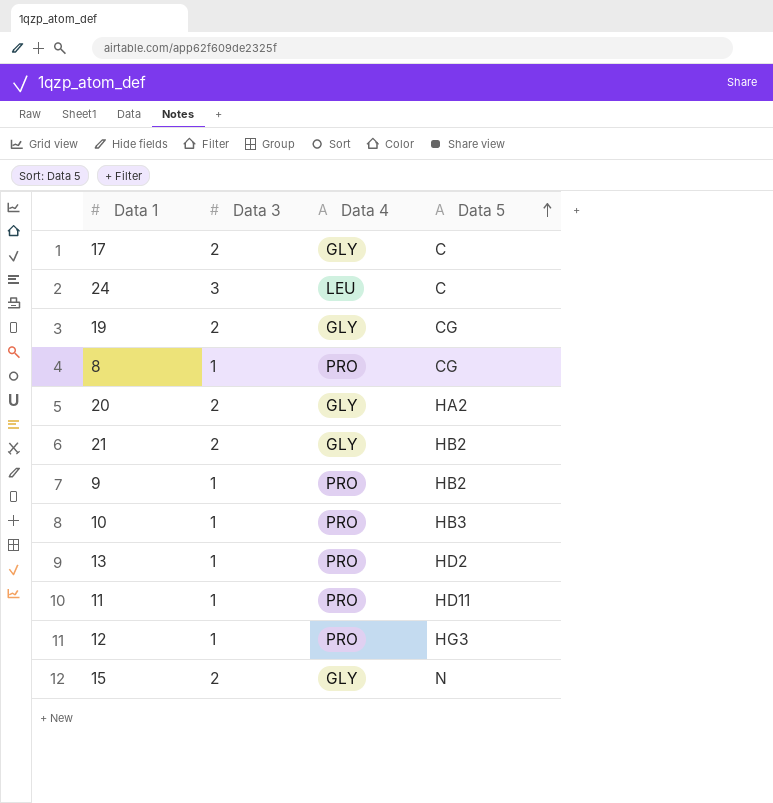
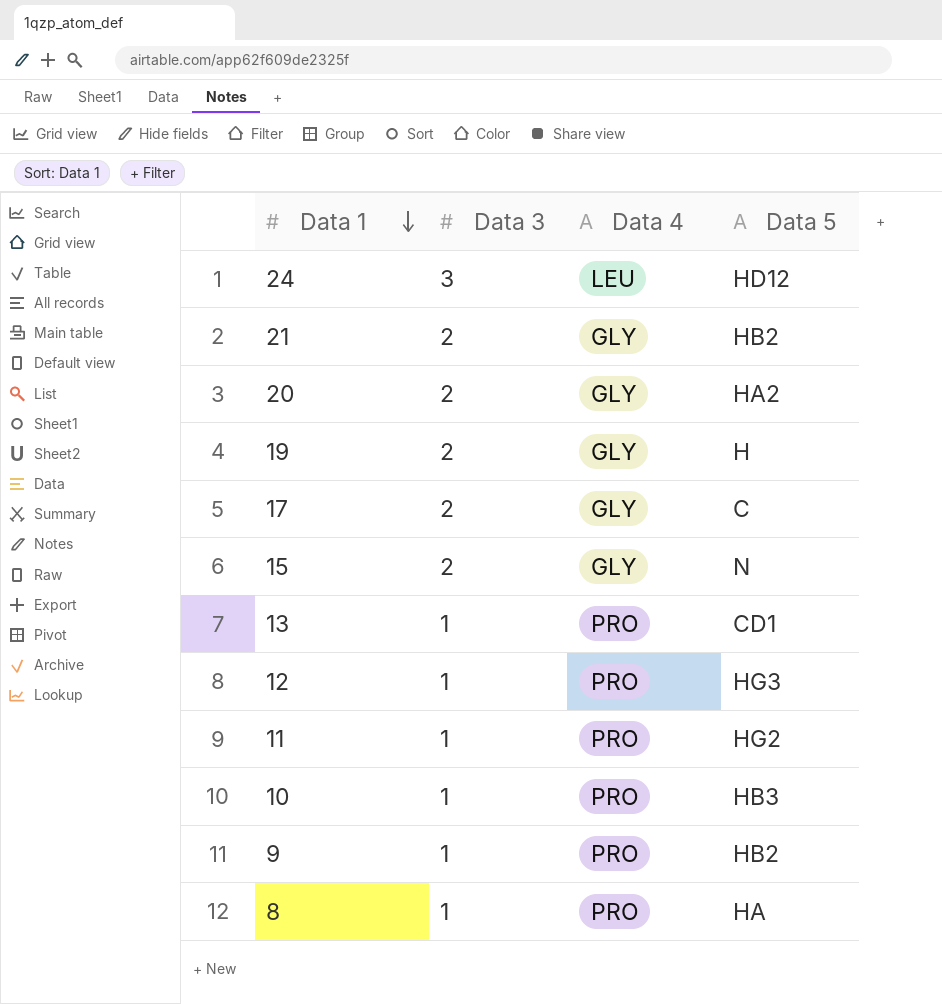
row order: Data 5 ascending -> Data 1 descending
24 | Data 5: C -> HD12
19 | Data 5: CG -> H
13 | Data 5: HD2 -> CD1
11 | Data 5: HD11 -> HG2
8 | Data 5: CG -> HA

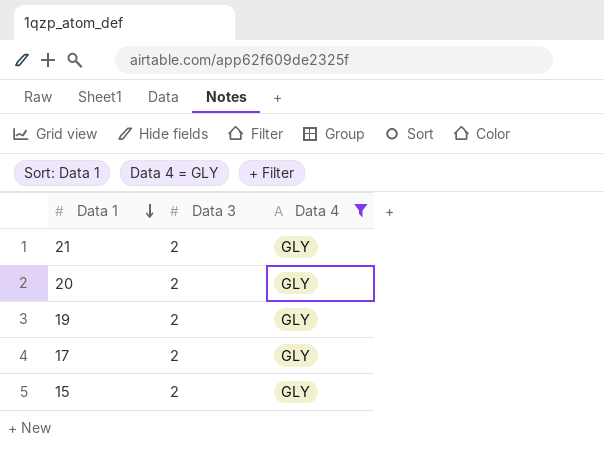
filter: none -> Data 4 = GLY
column Data 5 | position: 4 -> none

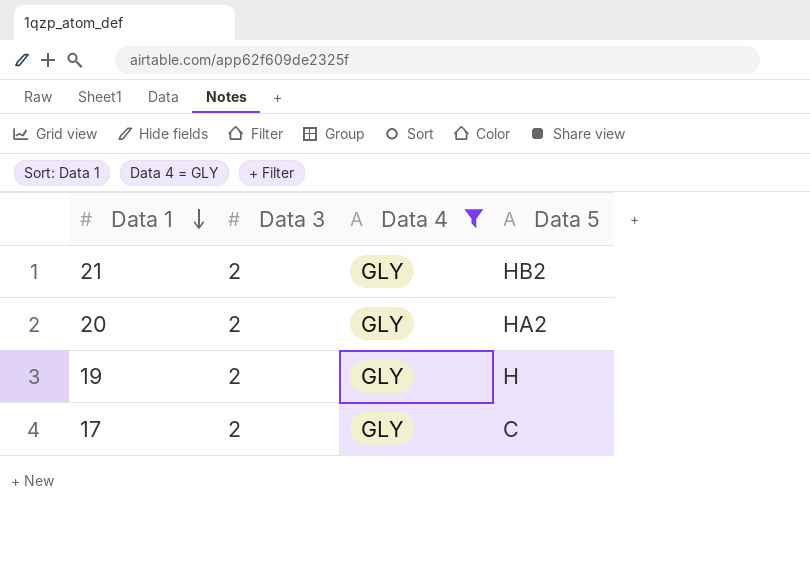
column Data 5 | position: none -> 4
row 15: 2 | GLY -> none

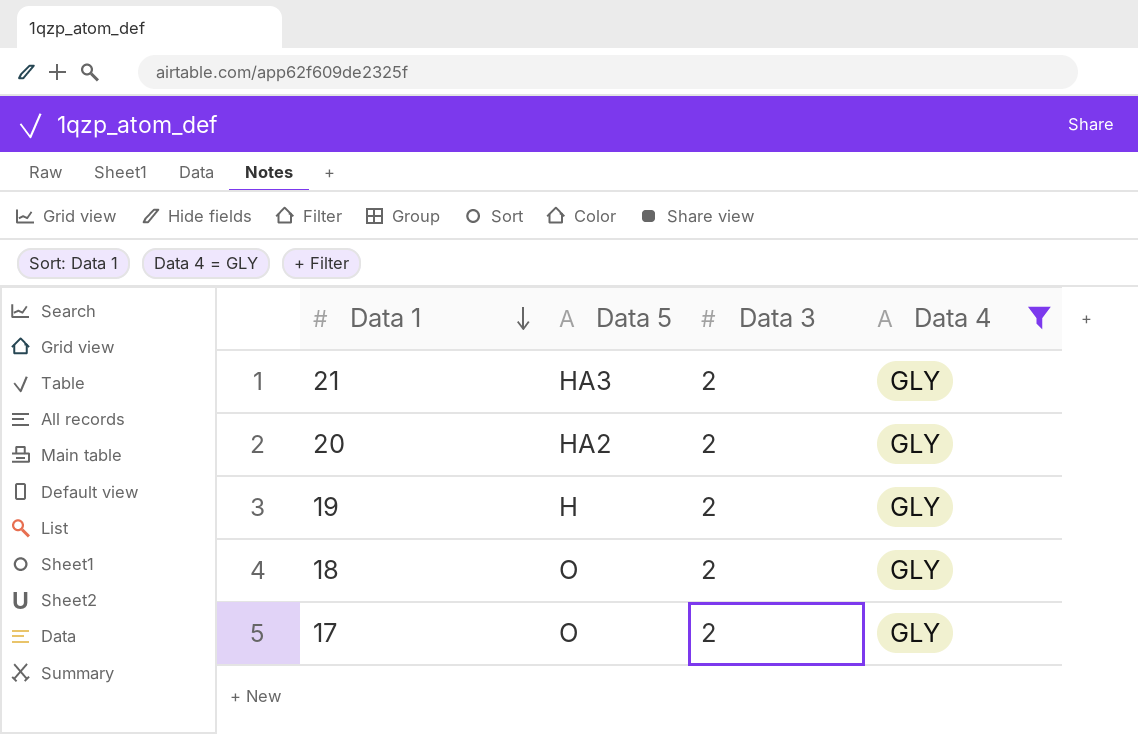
column Data 5 | position: 4 -> 2
21 | Data 5: HB2 -> HA3
row 18: none -> O | 2 | GLY
17 | Data 5: C -> O

